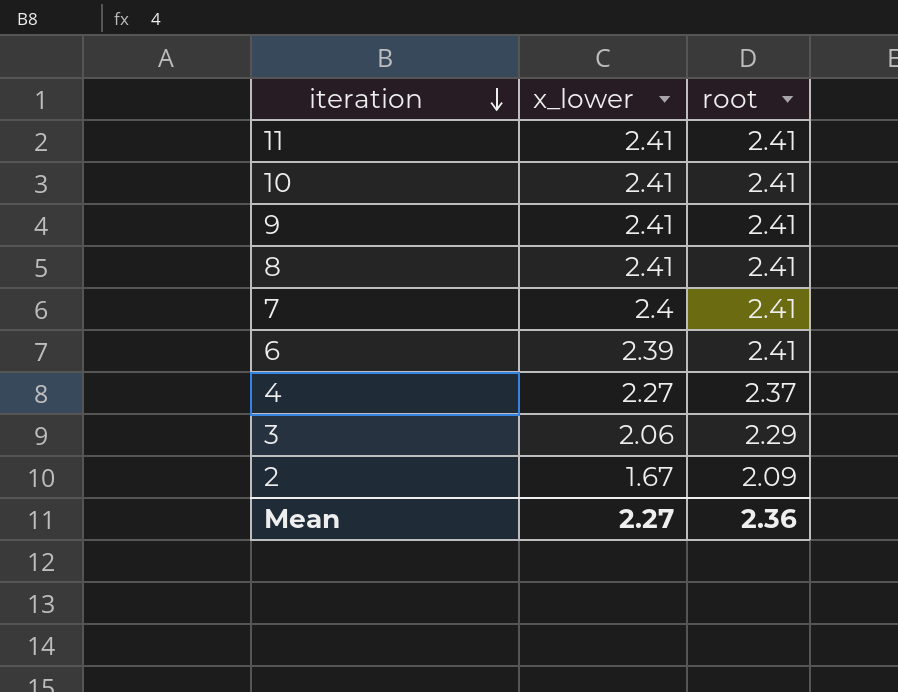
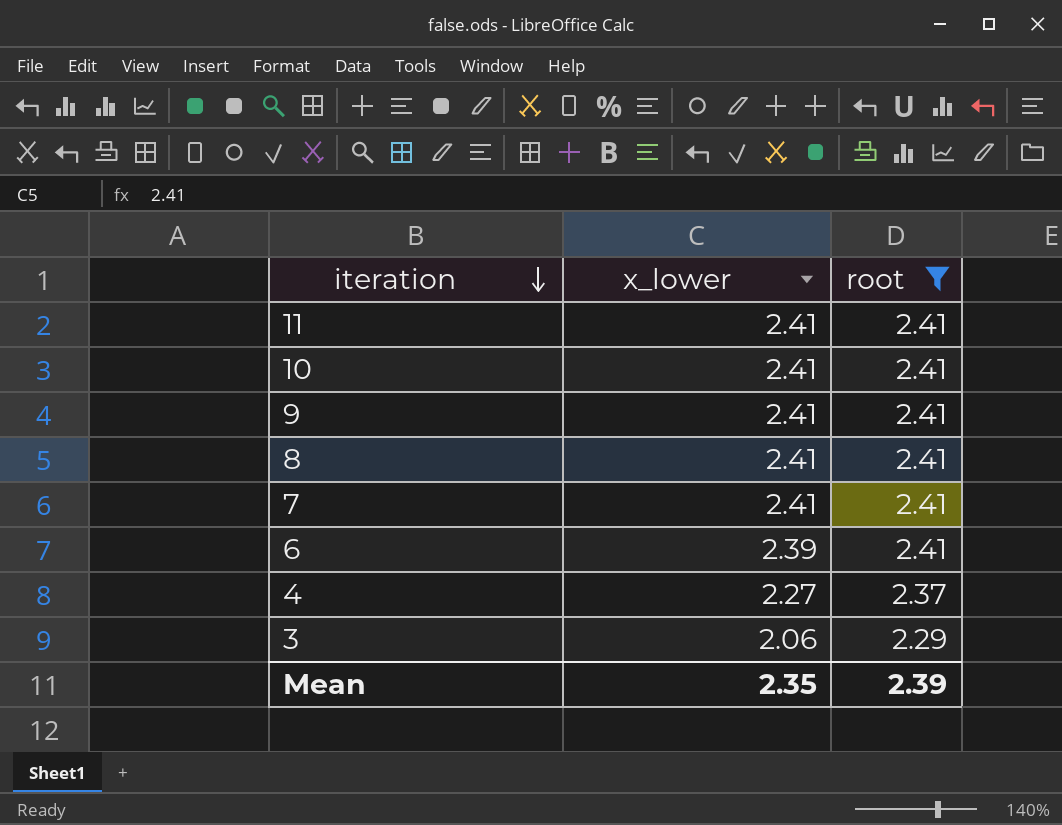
filter: none -> root != 2.09
7 | x_lower: 2.4 -> 2.41
Mean | x_lower: 2.27 -> 2.35
Mean | root: 2.36 -> 2.39

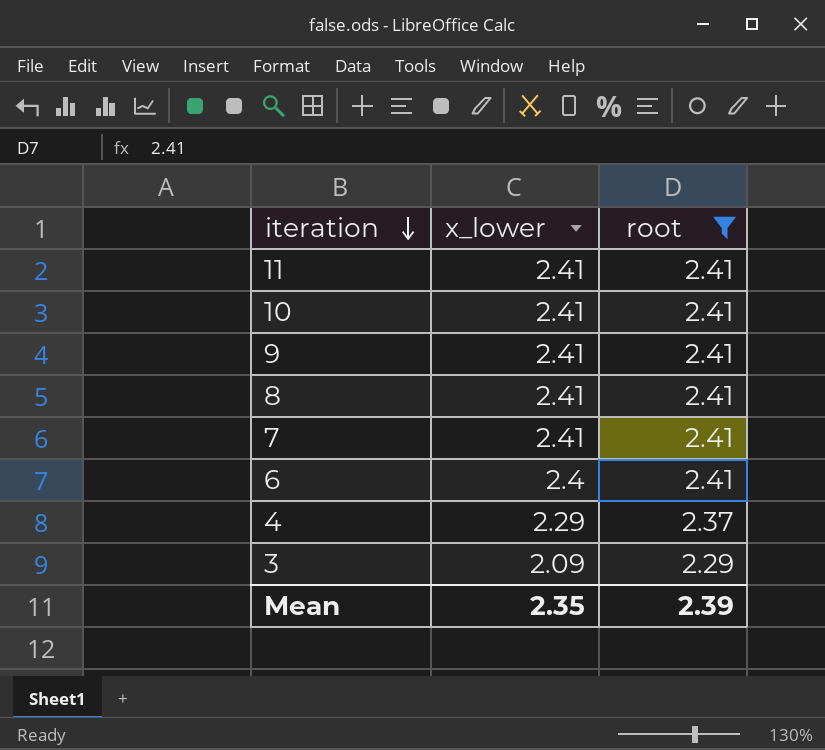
6 | x_lower: 2.39 -> 2.4
4 | x_lower: 2.27 -> 2.29
3 | x_lower: 2.06 -> 2.09

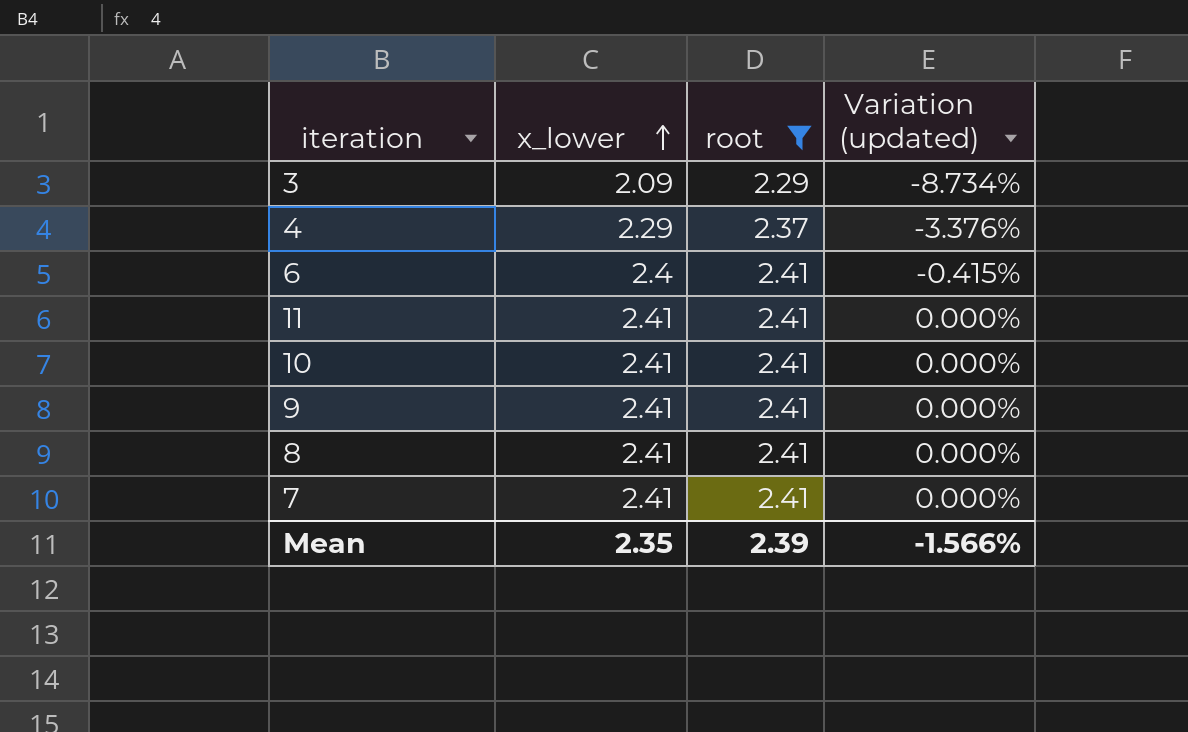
row order: iteration descending -> x_lower ascending
column Variation (updated) | formula: none -> ([x_lower] - [root]) / [root]

